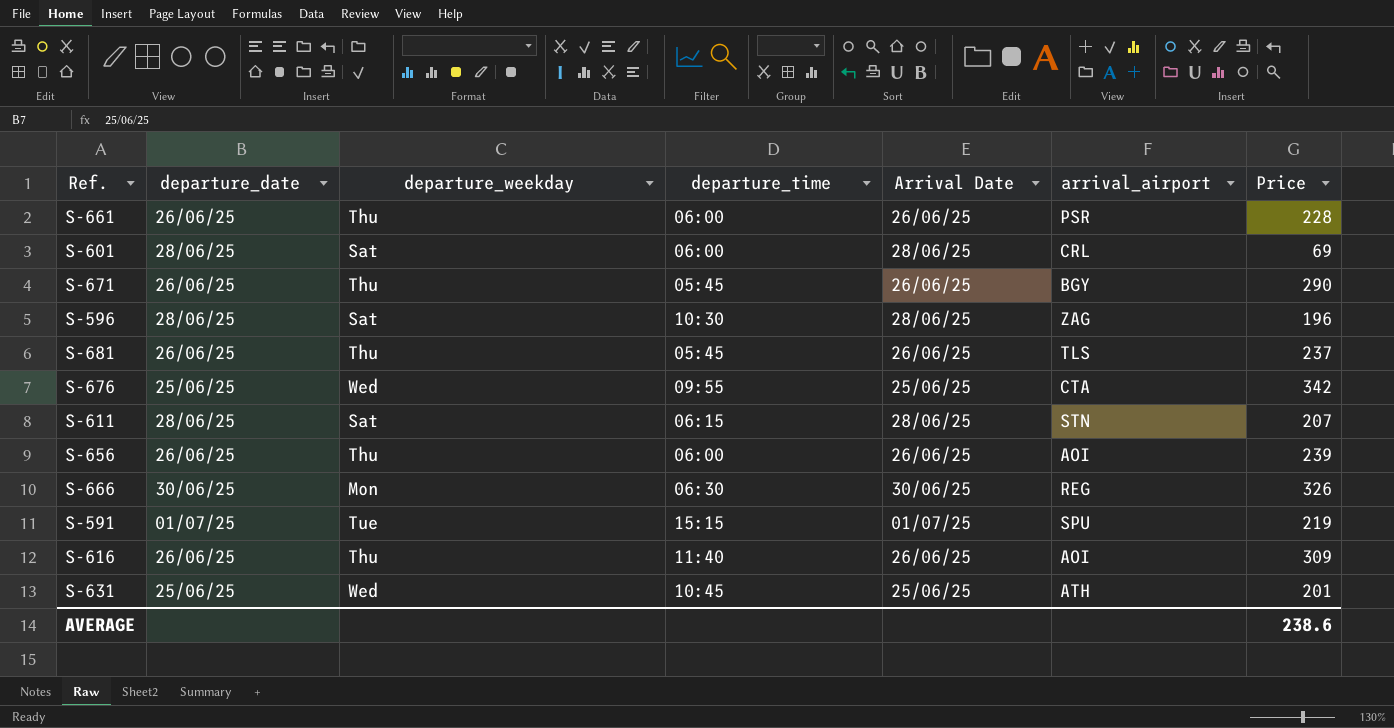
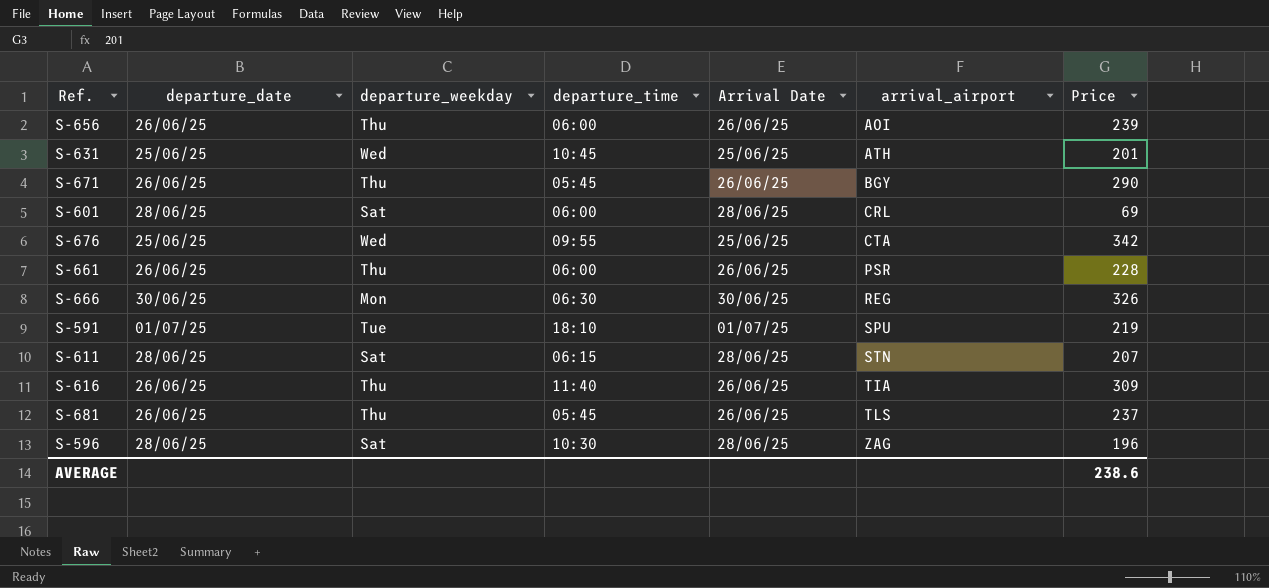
row order: none -> arrival_airport ascending
S-591 | departure_time: 15:15 -> 18:10
S-616 | arrival_airport: AOI -> TIA

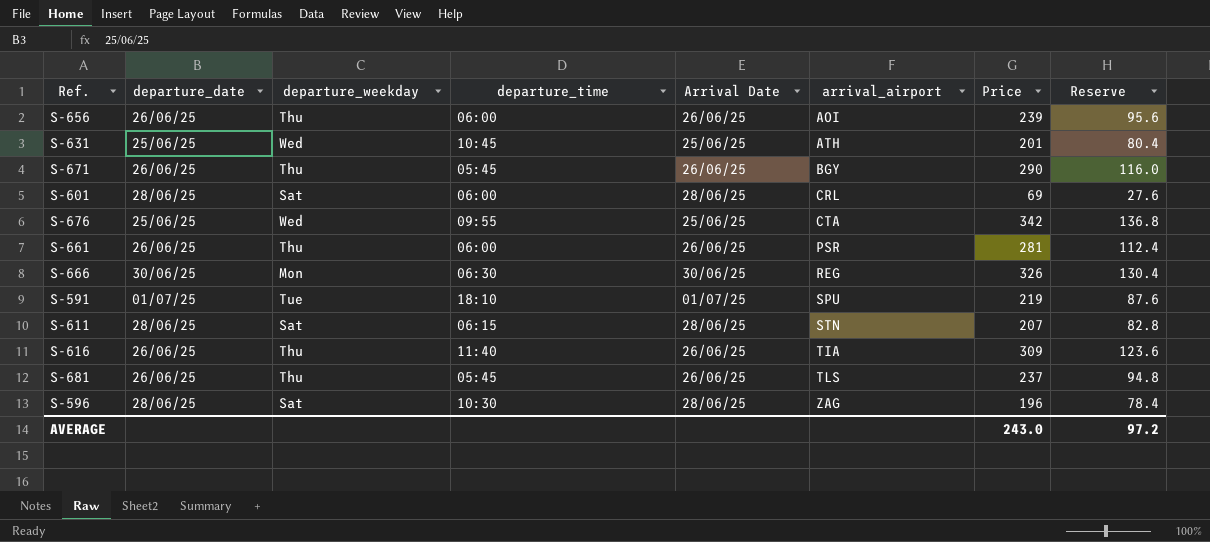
column Reserve | formula: none -> [Price] * 0.4
S-661 | Price: 228 -> 281
AVERAGE | Price: 238.6 -> 243.0

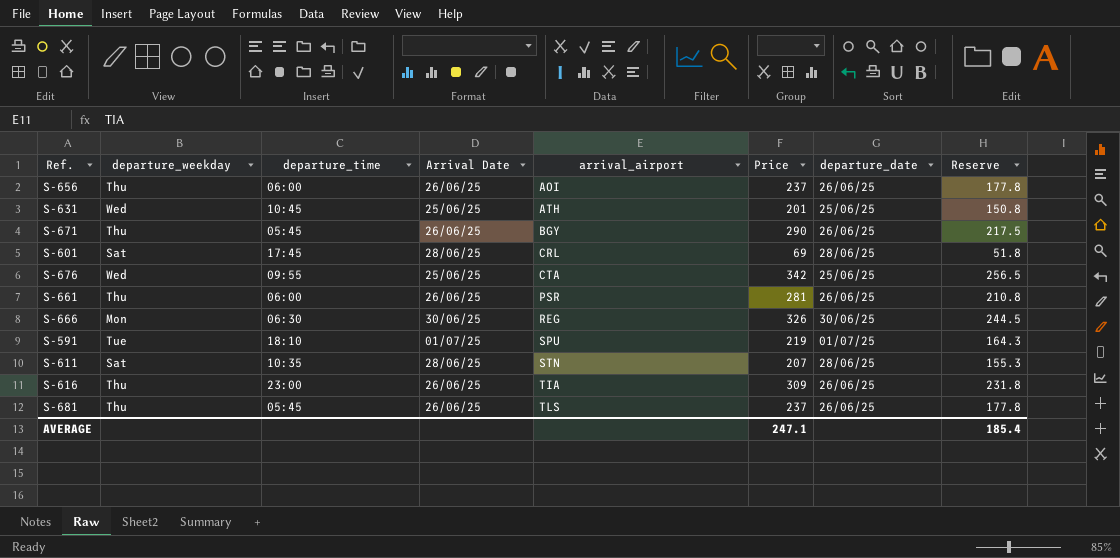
column departure_date | position: 2 -> 7
column Reserve | formula: [Price] * 0.4 -> [Price] * 0.75
row S-596: 28/06/25 | Sat | 10:30 | 28/06/25 | ZAG | 196 | 78.4 -> none
S-656 | Price: 239 -> 237
S-601 | departure_time: 06:00 -> 17:45
S-611 | departure_time: 06:15 -> 10:35
S-616 | departure_time: 11:40 -> 23:00
AVERAGE | Price: 243.0 -> 247.1
AVERAGE | Reserve: 97.2 -> 185.4

